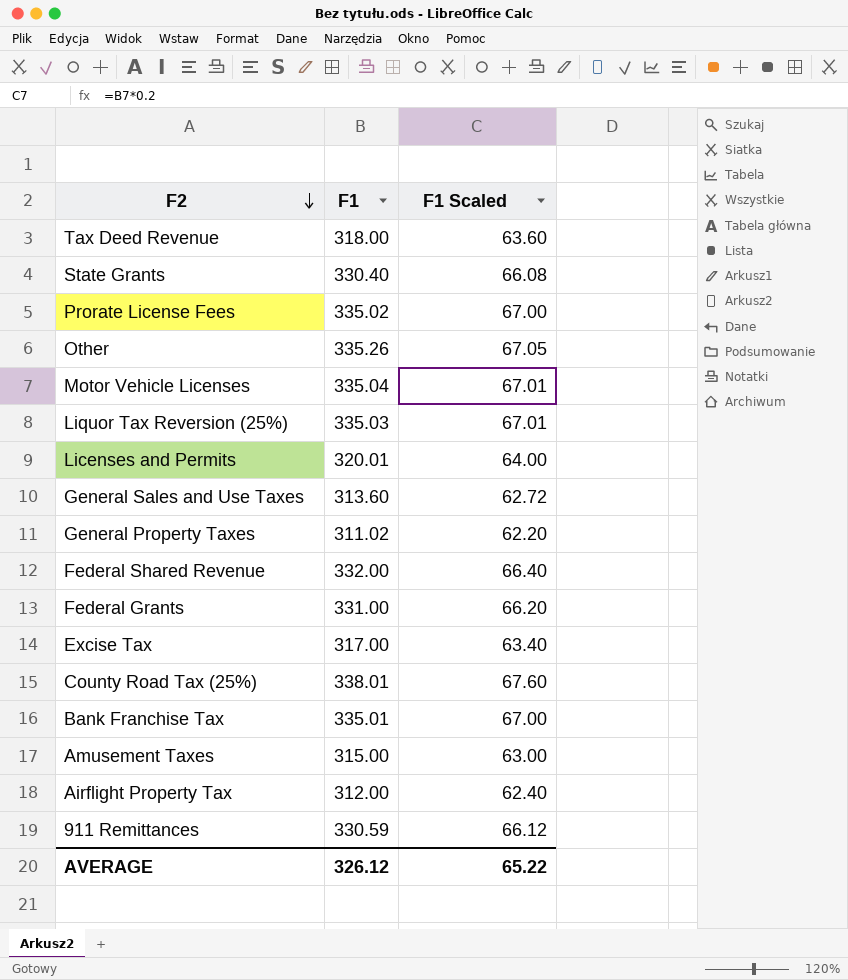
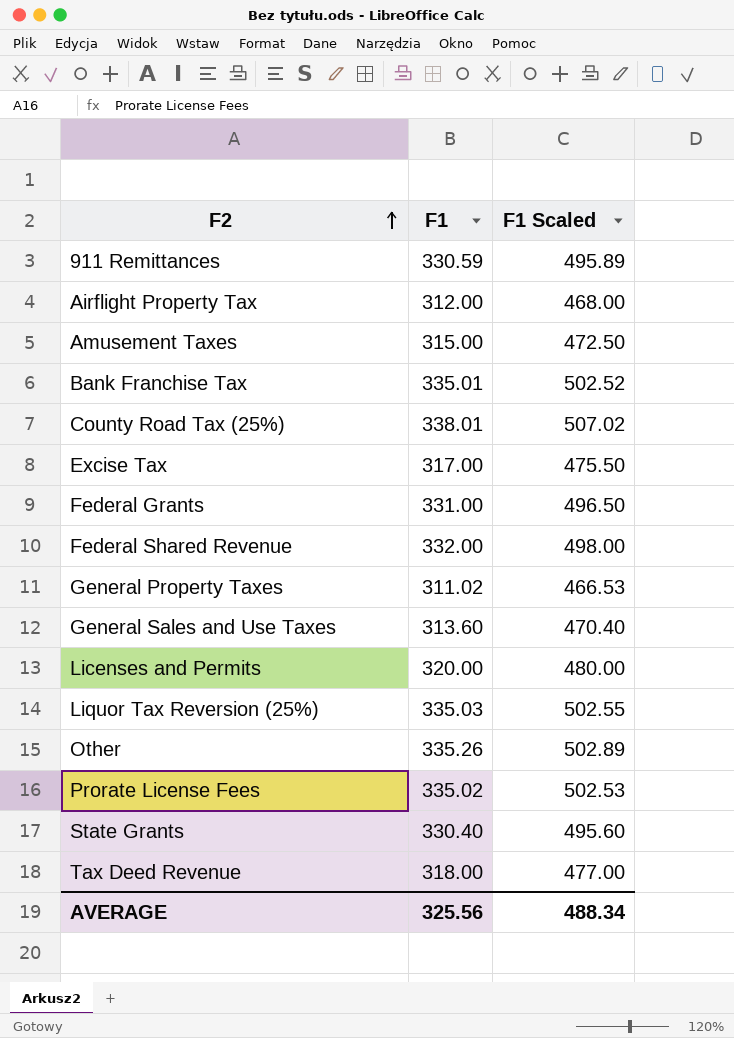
row order: F2 descending -> F2 ascending
column F1 Scaled | formula: [F1] * 0.2 -> [F1] * 1.5
row Motor Vehicle Licenses: 335.04 | 67.01 -> none
Licenses and Permits | F1: 320.01 -> 320.00
AVERAGE | F1: 326.12 -> 325.56
AVERAGE | F1 Scaled: 65.22 -> 488.34

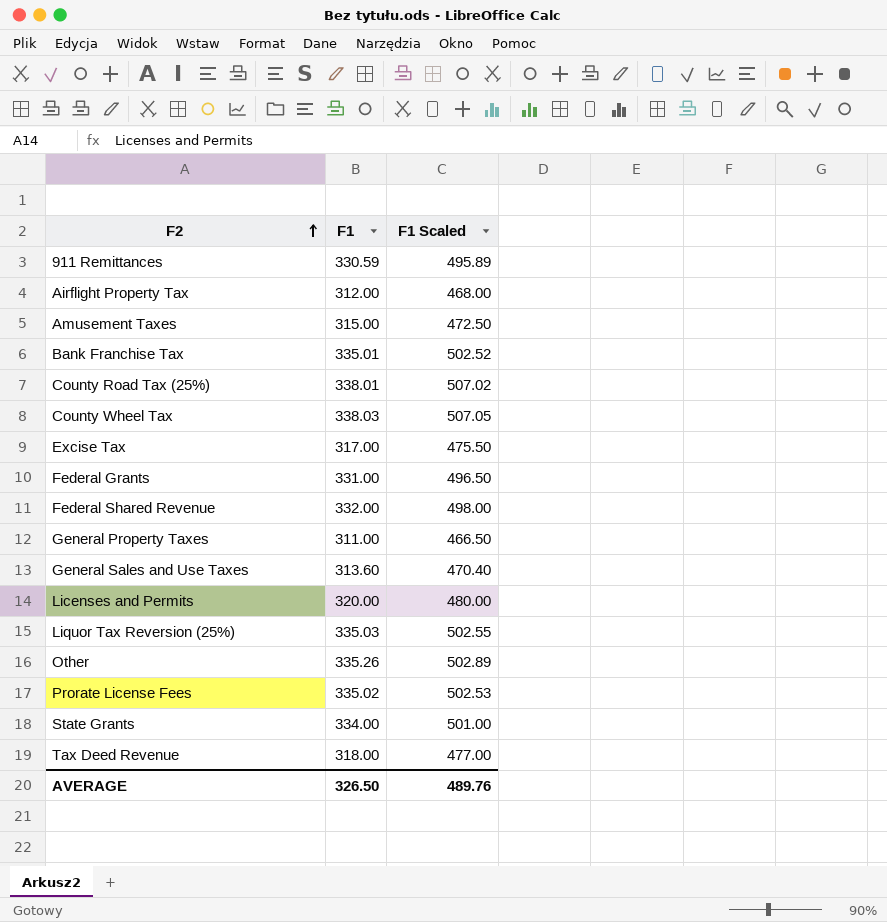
row County Wheel Tax: none -> 338.03 | 507.05
General Property Taxes | F1: 311.02 -> 311.00
General Property Taxes | F1 Scaled: 466.53 -> 466.50
State Grants | F1: 330.40 -> 334.00
State Grants | F1 Scaled: 495.60 -> 501.00
AVERAGE | F1: 325.56 -> 326.50
AVERAGE | F1 Scaled: 488.34 -> 489.76

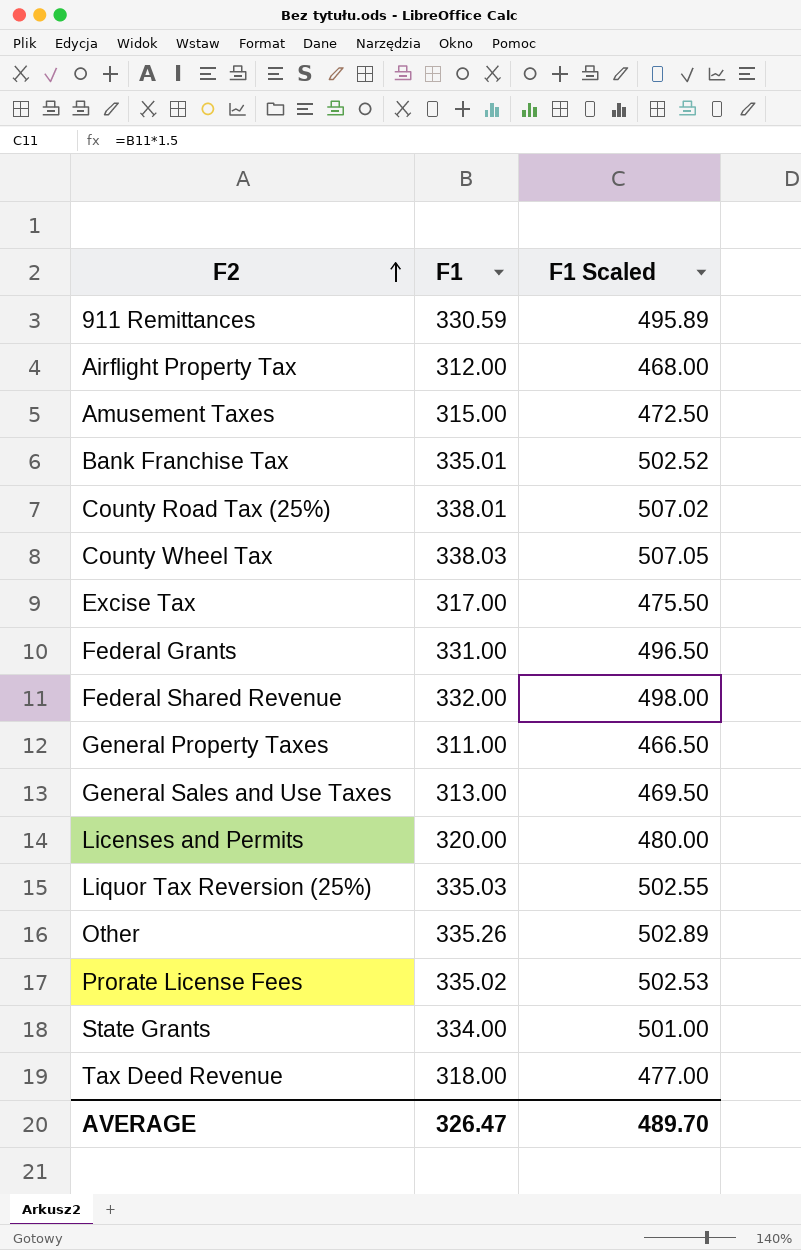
General Sales and Use Taxes | F1: 313.60 -> 313.00
General Sales and Use Taxes | F1 Scaled: 470.40 -> 469.50
AVERAGE | F1: 326.50 -> 326.47
AVERAGE | F1 Scaled: 489.76 -> 489.70

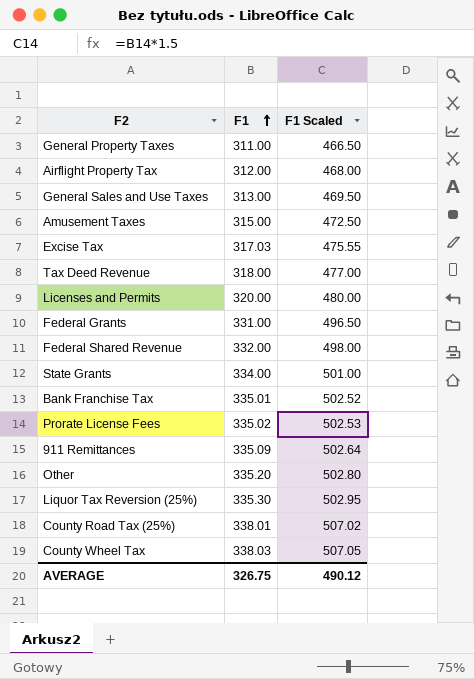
row order: F2 ascending -> F1 ascending
Excise Tax | F1: 317.00 -> 317.03
Excise Tax | F1 Scaled: 475.50 -> 475.55
911 Remittances | F1: 330.59 -> 335.09
911 Remittances | F1 Scaled: 495.89 -> 502.64
Other | F1: 335.26 -> 335.20
Other | F1 Scaled: 502.89 -> 502.80
Liquor Tax Reversion (25%) | F1: 335.03 -> 335.30
Liquor Tax Reversion (25%) | F1 Scaled: 502.55 -> 502.95
AVERAGE | F1: 326.47 -> 326.75
AVERAGE | F1 Scaled: 489.70 -> 490.12

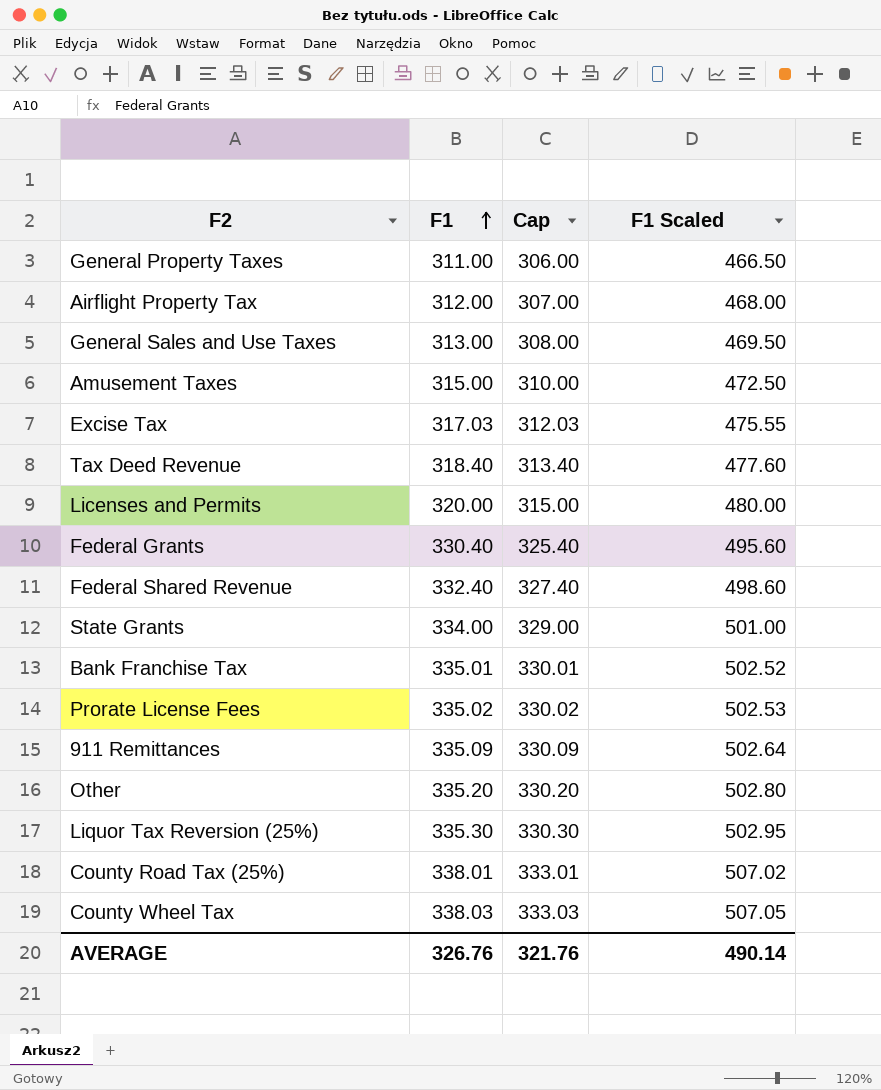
column Cap | formula: none -> [F1] - 5
Tax Deed Revenue | F1: 318.00 -> 318.40
Tax Deed Revenue | F1 Scaled: 477.00 -> 477.60
Federal Grants | F1: 331.00 -> 330.40
Federal Grants | F1 Scaled: 496.50 -> 495.60
Federal Shared Revenue | F1: 332.00 -> 332.40
Federal Shared Revenue | F1 Scaled: 498.00 -> 498.60
AVERAGE | F1: 326.75 -> 326.76
AVERAGE | F1 Scaled: 490.12 -> 490.14

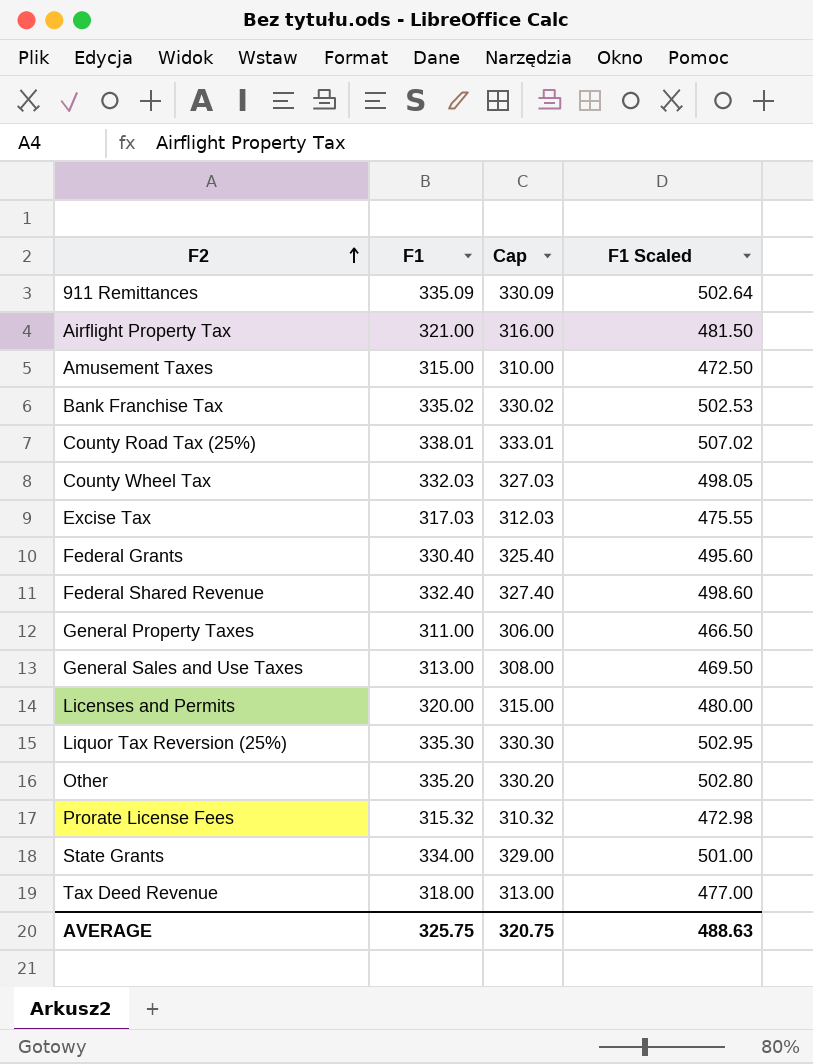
row order: F1 ascending -> F2 ascending
Airflight Property Tax | F1: 312.00 -> 321.00
Airflight Property Tax | Cap: 307.00 -> 316.00
Airflight Property Tax | F1 Scaled: 468.00 -> 481.50
Bank Franchise Tax | F1: 335.01 -> 335.02
Bank Franchise Tax | Cap: 330.01 -> 330.02
Bank Franchise Tax | F1 Scaled: 502.52 -> 502.53
County Wheel Tax | F1: 338.03 -> 332.03
County Wheel Tax | Cap: 333.03 -> 327.03
County Wheel Tax | F1 Scaled: 507.05 -> 498.05
Prorate License Fees | F1: 335.02 -> 315.32
Prorate License Fees | Cap: 330.02 -> 310.32
Prorate License Fees | F1 Scaled: 502.53 -> 472.98
Tax Deed Revenue | F1: 318.40 -> 318.00
Tax Deed Revenue | Cap: 313.40 -> 313.00
Tax Deed Revenue | F1 Scaled: 477.60 -> 477.00
AVERAGE | F1: 326.76 -> 325.75
AVERAGE | Cap: 321.76 -> 320.75
AVERAGE | F1 Scaled: 490.14 -> 488.63

